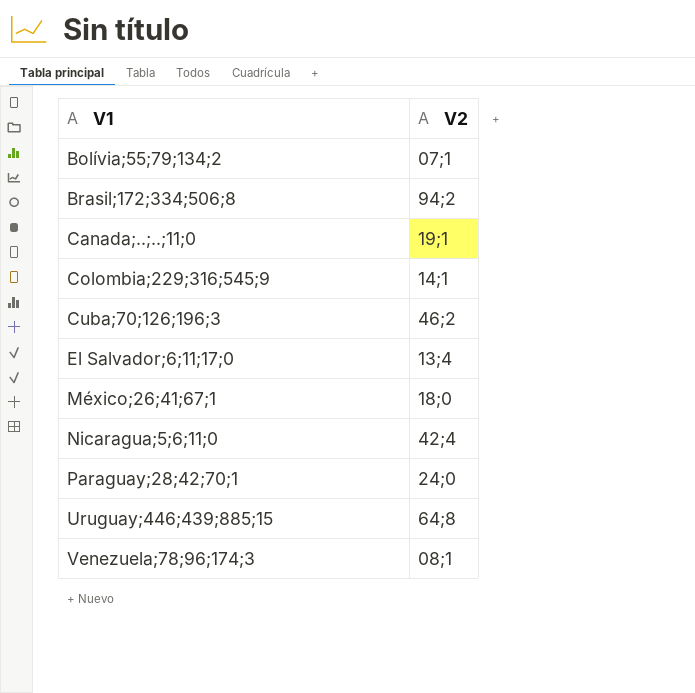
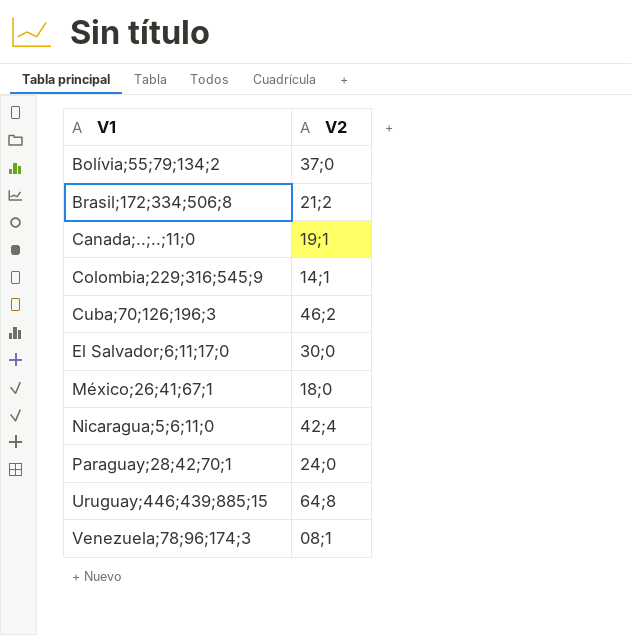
Bolívia;55;79;134;2 | V2: 07;1 -> 37;0
Brasil;172;334;506;8 | V2: 94;2 -> 21;2
El Salvador;6;11;17;0 | V2: 13;4 -> 30;0

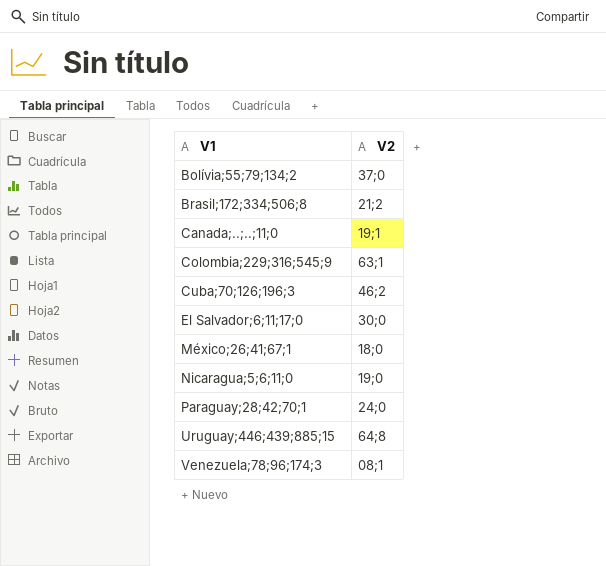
Colombia;229;316;545;9 | V2: 14;1 -> 63;1
Nicaragua;5;6;11;0 | V2: 42;4 -> 19;0

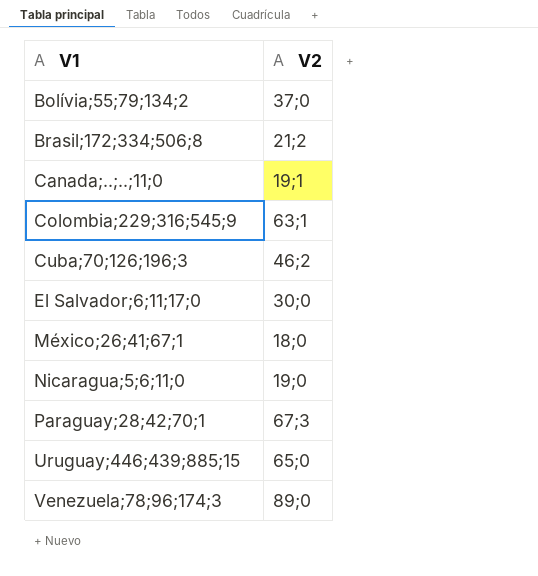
Paraguay;28;42;70;1 | V2: 24;0 -> 67;3
Uruguay;446;439;885;15 | V2: 64;8 -> 65;0
Venezuela;78;96;174;3 | V2: 08;1 -> 89;0

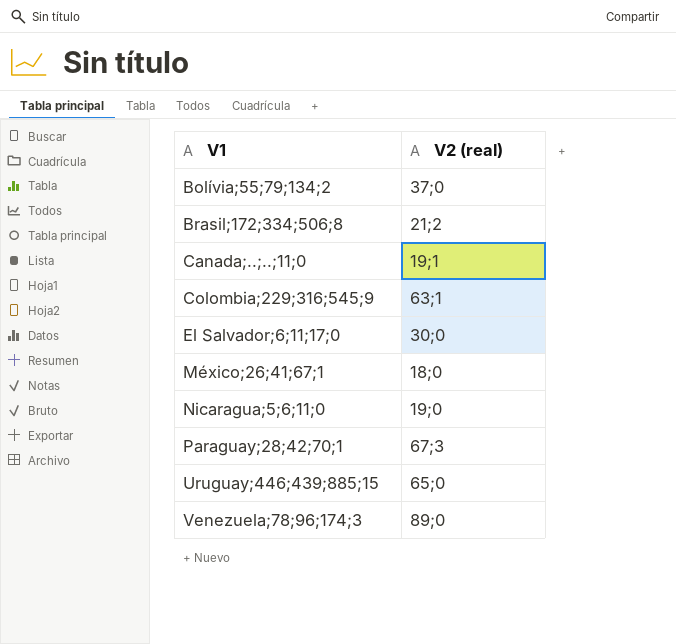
column name: V2 -> V2 (real)
row Cuba;70;126;196;3: 46;2 -> none

